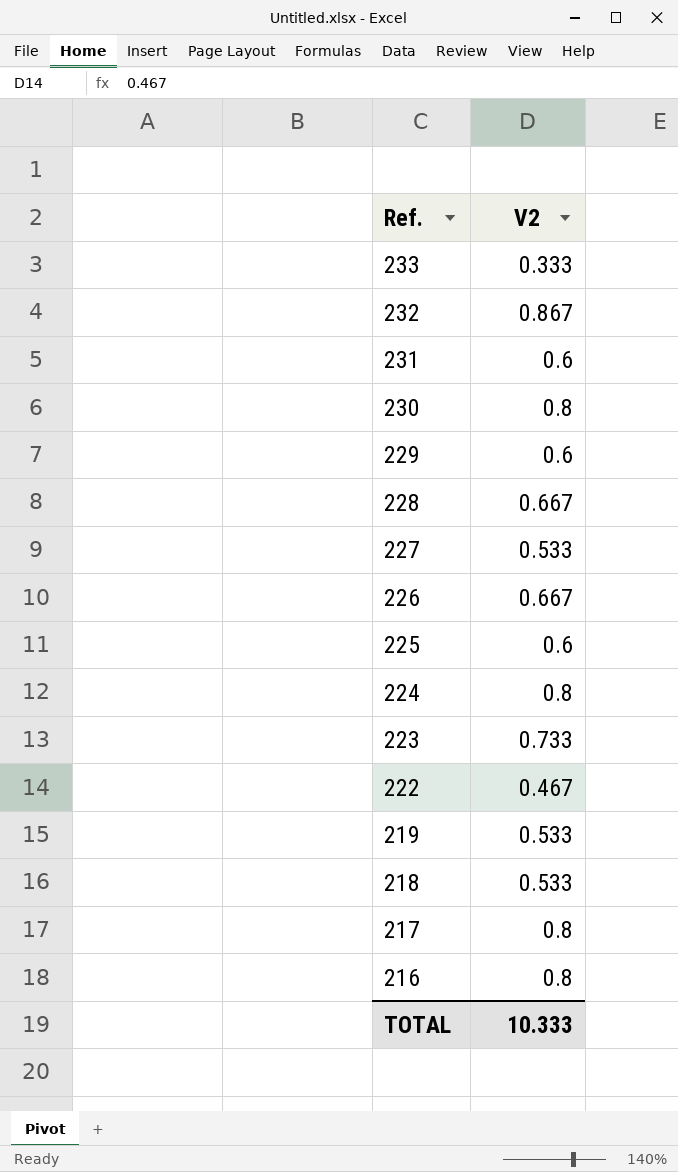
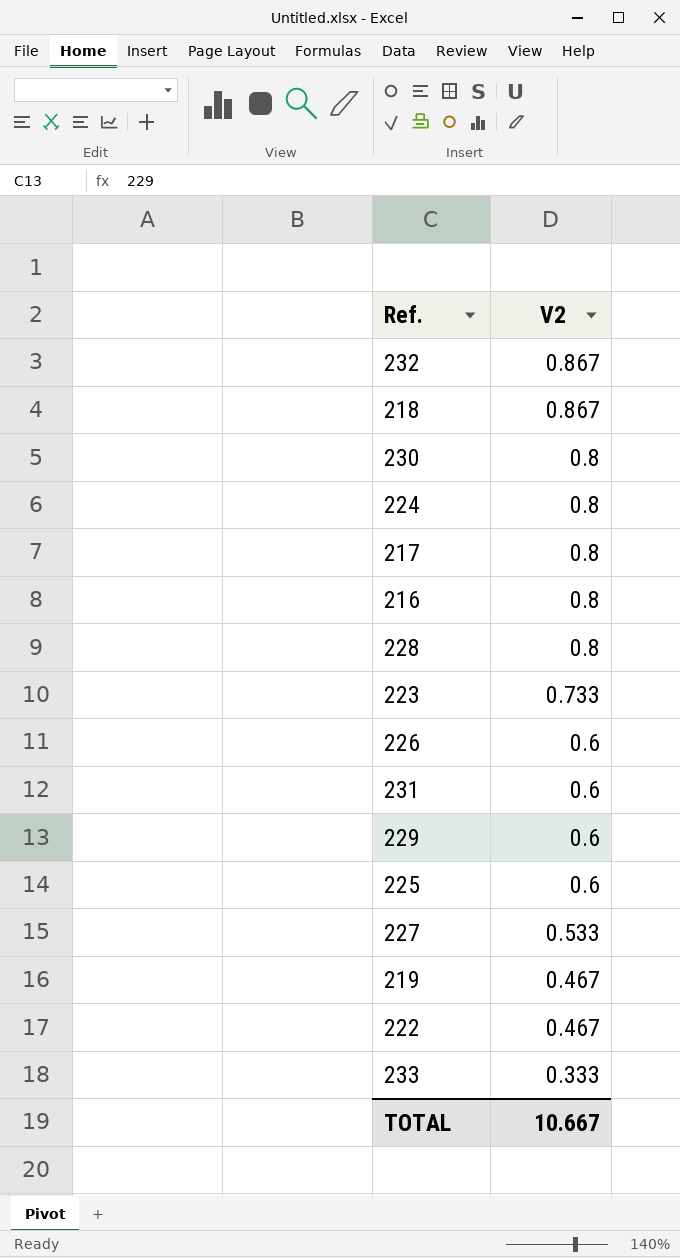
row order: Ref. descending -> V2 descending
218 | V2: 0.533 -> 0.867
228 | V2: 0.667 -> 0.8
226 | V2: 0.667 -> 0.6
219 | V2: 0.533 -> 0.467
TOTAL | V2: 10.333 -> 10.667

